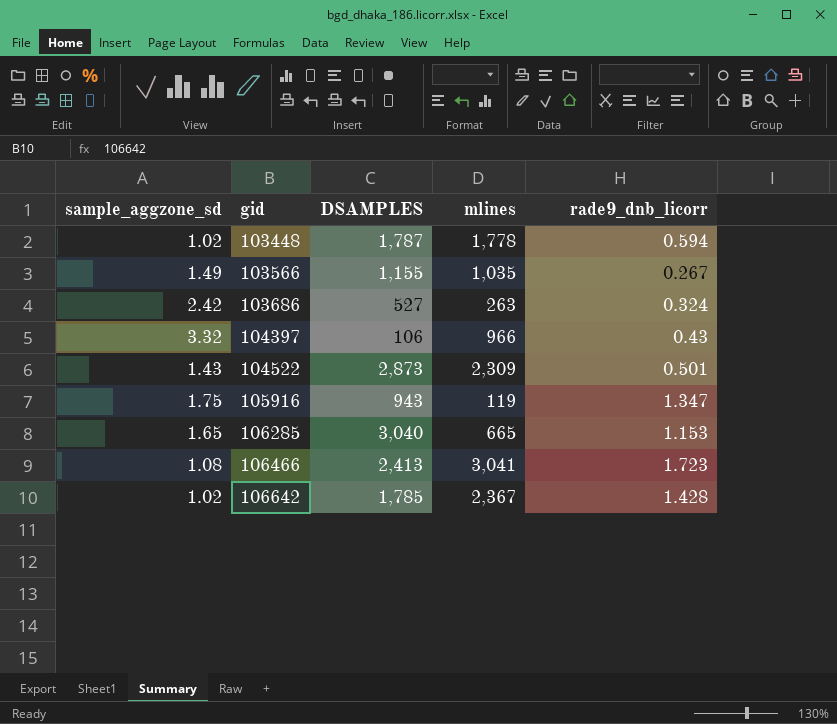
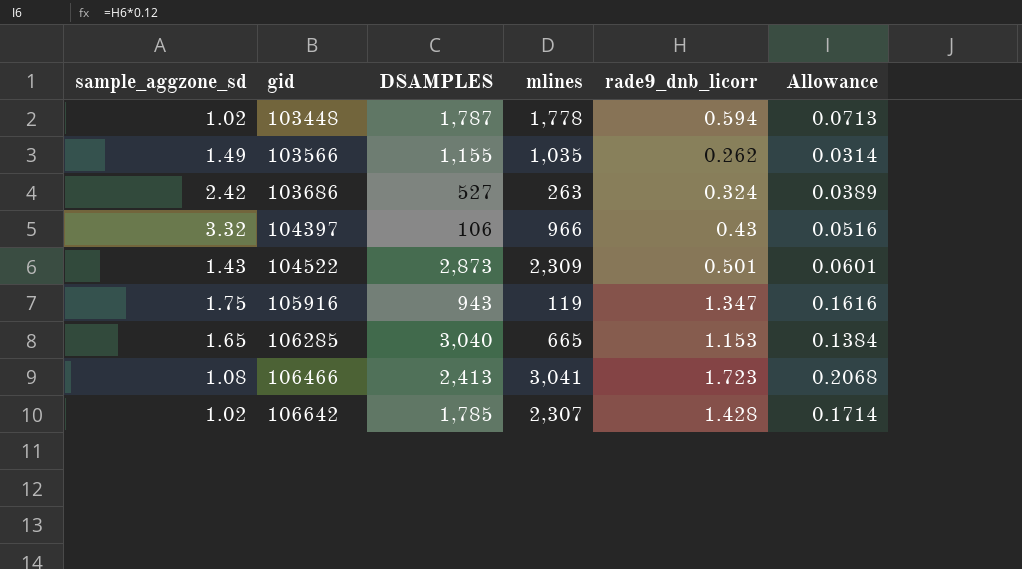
column Allowance | formula: none -> [rade9_dnb_licorr] * 0.12
103566 | rade9_dnb_licorr: 0.267 -> 0.262
106642 | mlines: 2,367 -> 2,307

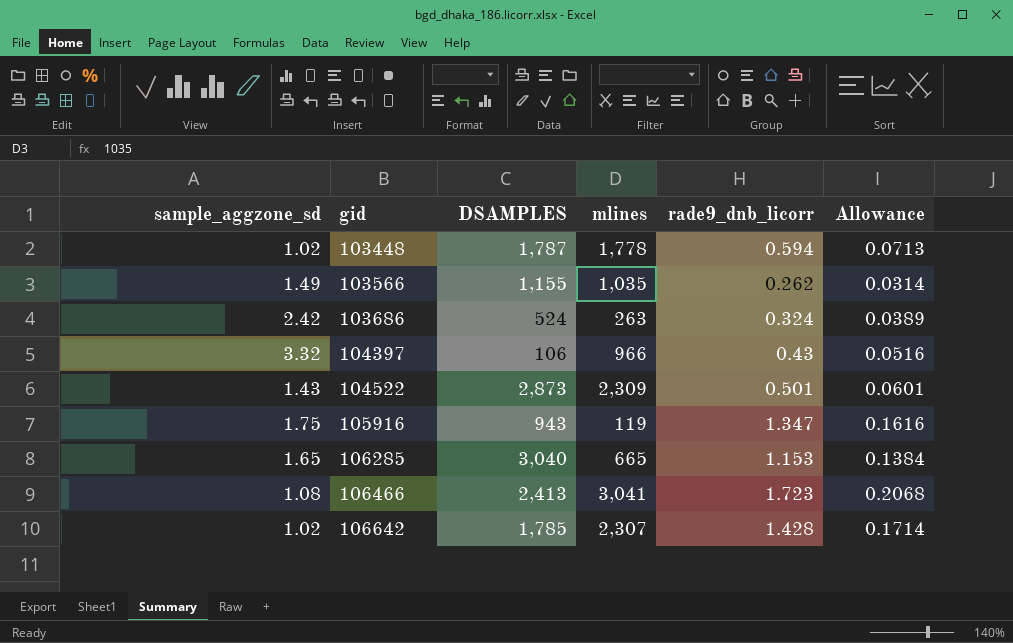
103686 | DSAMPLES: 527 -> 524

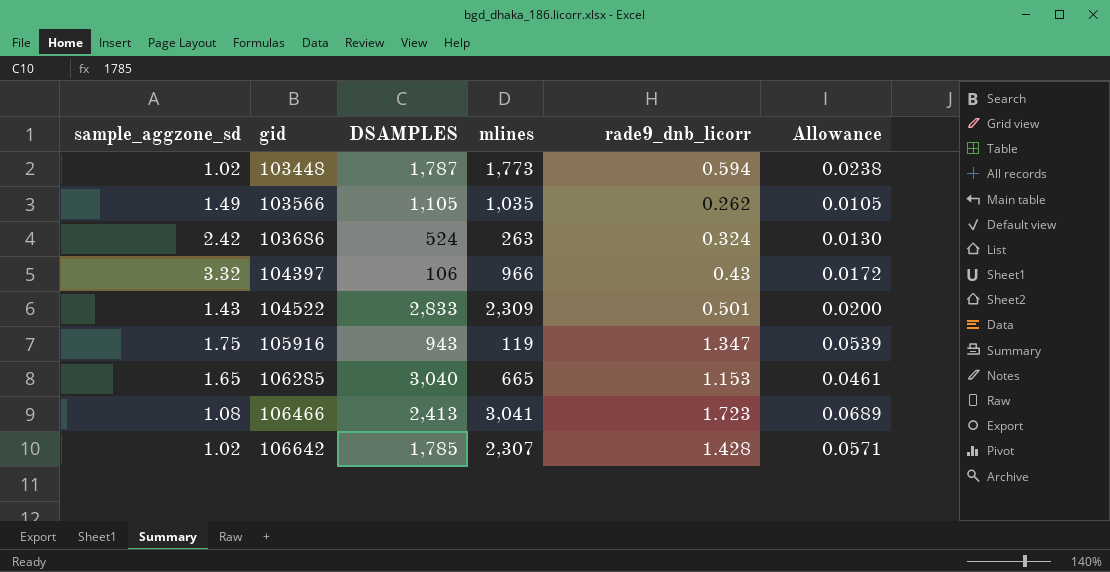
column Allowance | formula: [rade9_dnb_licorr] * 0.12 -> [rade9_dnb_licorr] * 0.04
103448 | mlines: 1,778 -> 1,773
103566 | DSAMPLES: 1,155 -> 1,105
104522 | DSAMPLES: 2,873 -> 2,833

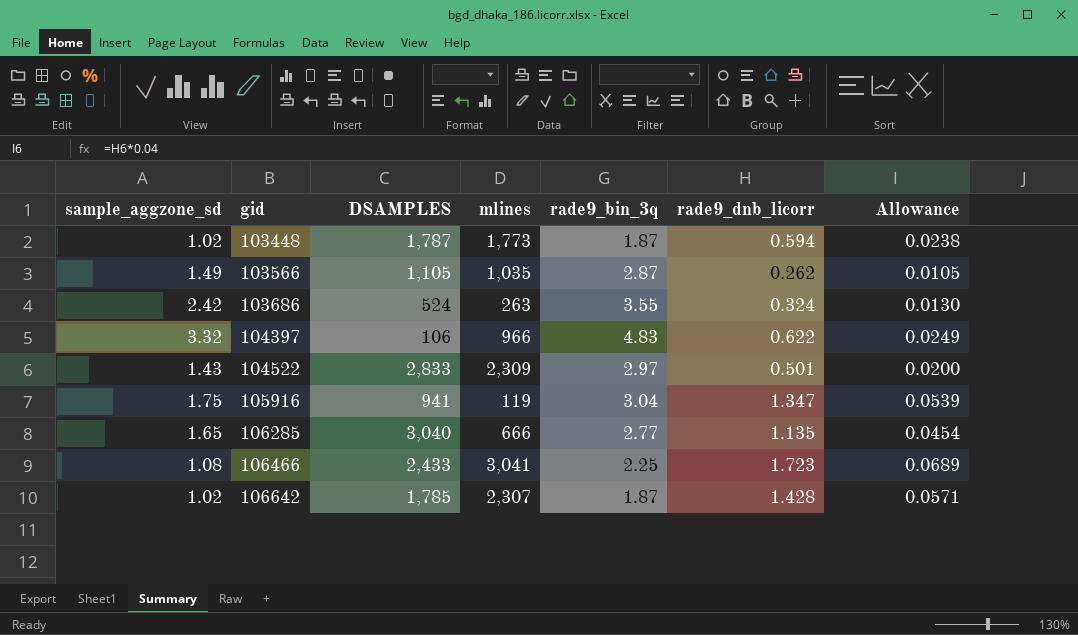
column rade9_bin_3q | position: none -> 5
104397 | rade9_dnb_licorr: 0.43 -> 0.622
104397 | Allowance: 0.0172 -> 0.0249
105916 | DSAMPLES: 943 -> 941
106285 | mlines: 665 -> 666
106285 | rade9_dnb_licorr: 1.153 -> 1.135
106285 | Allowance: 0.0461 -> 0.0454
106466 | DSAMPLES: 2,413 -> 2,433

